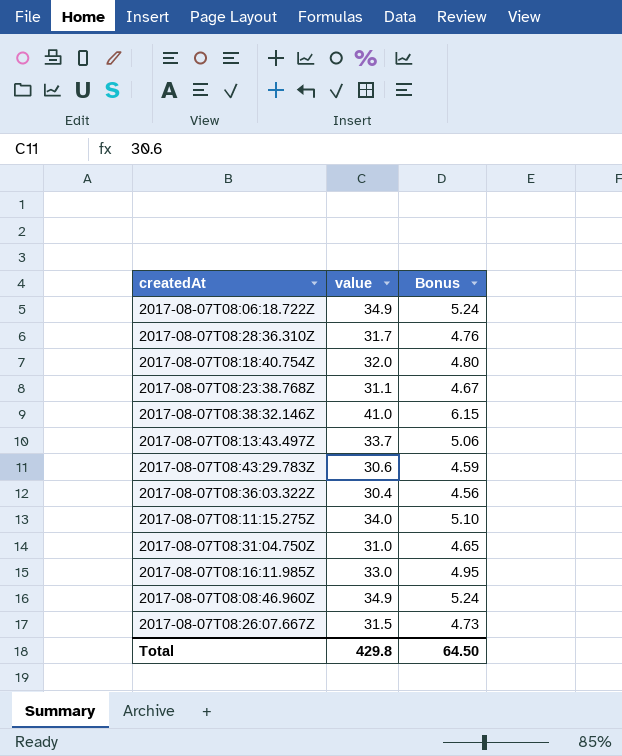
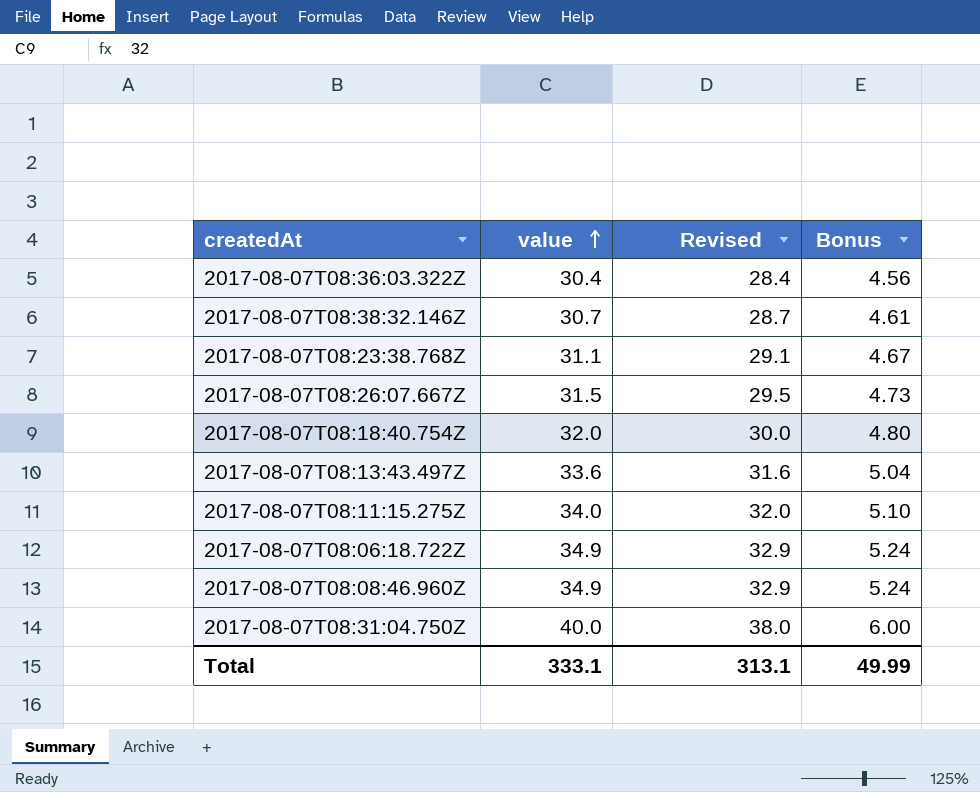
row order: none -> value ascending
column Revised | formula: none -> [value] - 2
row 2017-08-07T08:28:36.310Z: 31.7 | 4.76 -> none
row 2017-08-07T08:43:29.783Z: 30.6 | 4.59 -> none
row 2017-08-07T08:16:11.985Z: 33.0 | 4.95 -> none
2017-08-07T08:38:32.146Z | value: 41.0 -> 30.7
2017-08-07T08:38:32.146Z | Bonus: 6.15 -> 4.61
2017-08-07T08:13:43.497Z | value: 33.7 -> 33.6
2017-08-07T08:13:43.497Z | Bonus: 5.06 -> 5.04
2017-08-07T08:31:04.750Z | value: 31.0 -> 40.0
2017-08-07T08:31:04.750Z | Bonus: 4.65 -> 6.00
Total | value: 429.8 -> 333.1
Total | Bonus: 64.50 -> 49.99

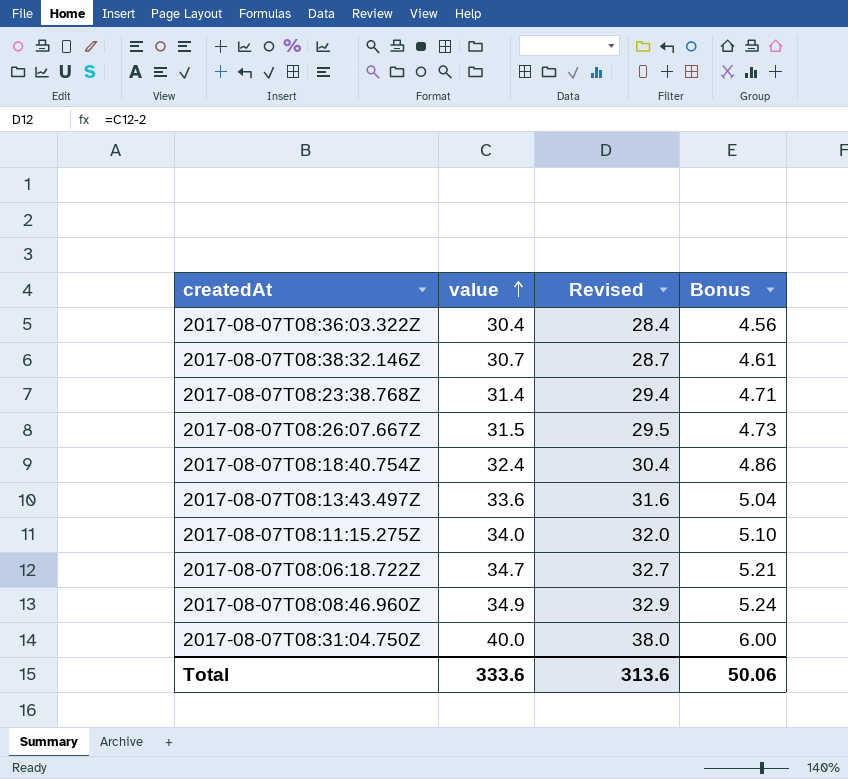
2017-08-07T08:23:38.768Z | value: 31.1 -> 31.4
2017-08-07T08:23:38.768Z | Revised: 29.1 -> 29.4
2017-08-07T08:23:38.768Z | Bonus: 4.67 -> 4.71
2017-08-07T08:18:40.754Z | value: 32.0 -> 32.4
2017-08-07T08:18:40.754Z | Revised: 30.0 -> 30.4
2017-08-07T08:18:40.754Z | Bonus: 4.80 -> 4.86
2017-08-07T08:06:18.722Z | value: 34.9 -> 34.7
2017-08-07T08:06:18.722Z | Revised: 32.9 -> 32.7
2017-08-07T08:06:18.722Z | Bonus: 5.24 -> 5.21
Total | value: 333.1 -> 333.6
Total | Revised: 313.1 -> 313.6
Total | Bonus: 49.99 -> 50.06

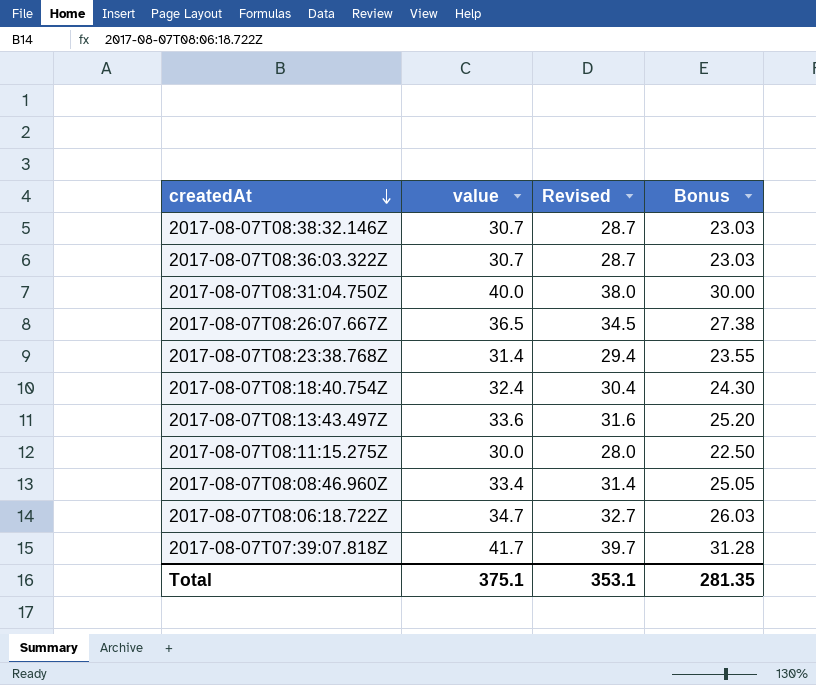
row order: value ascending -> createdAt descending
column Bonus | formula: [value] * 0.15 -> [value] * 0.75
2017-08-07T08:36:03.322Z | value: 30.4 -> 30.7
2017-08-07T08:36:03.322Z | Revised: 28.4 -> 28.7
2017-08-07T08:26:07.667Z | value: 31.5 -> 36.5
2017-08-07T08:26:07.667Z | Revised: 29.5 -> 34.5
2017-08-07T08:11:15.275Z | value: 34.0 -> 30.0
2017-08-07T08:11:15.275Z | Revised: 32.0 -> 28.0
2017-08-07T08:08:46.960Z | value: 34.9 -> 33.4
2017-08-07T08:08:46.960Z | Revised: 32.9 -> 31.4
row 2017-08-07T07:39:07.818Z: none -> 41.7 | 39.7 | 31.28
Total | value: 333.6 -> 375.1
Total | Revised: 313.6 -> 353.1
Total | Bonus: 50.06 -> 281.35

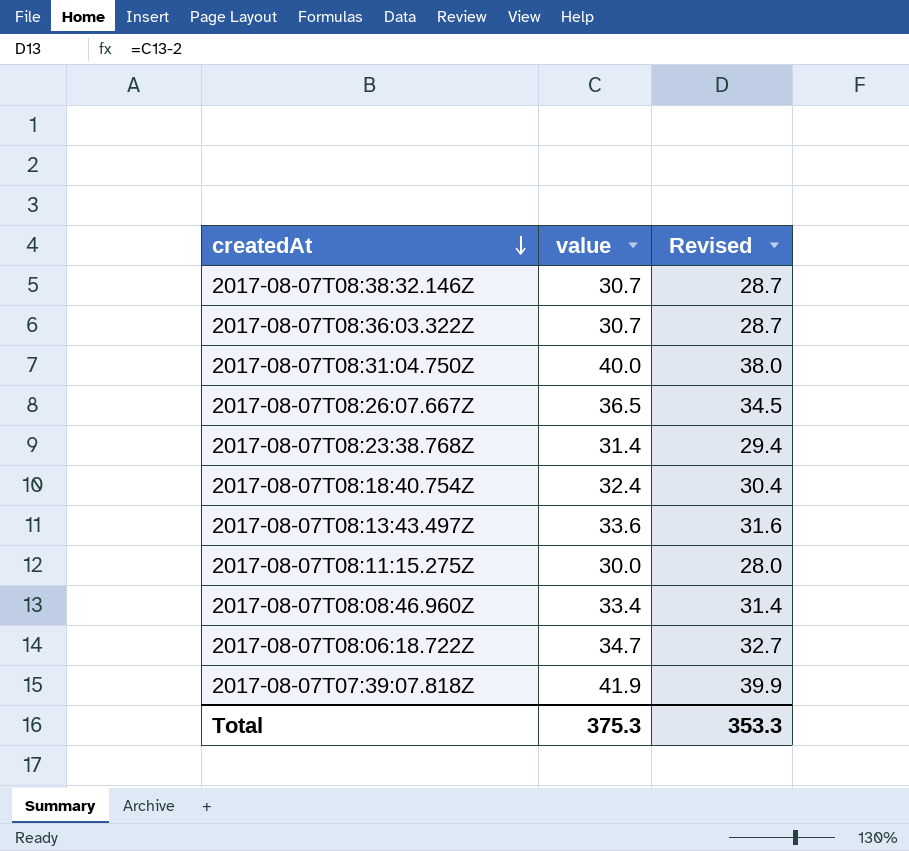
column Bonus | formula: [value] * 0.75 -> none
2017-08-07T07:39:07.818Z | value: 41.7 -> 41.9
2017-08-07T07:39:07.818Z | Revised: 39.7 -> 39.9
Total | value: 375.1 -> 375.3
Total | Revised: 353.1 -> 353.3

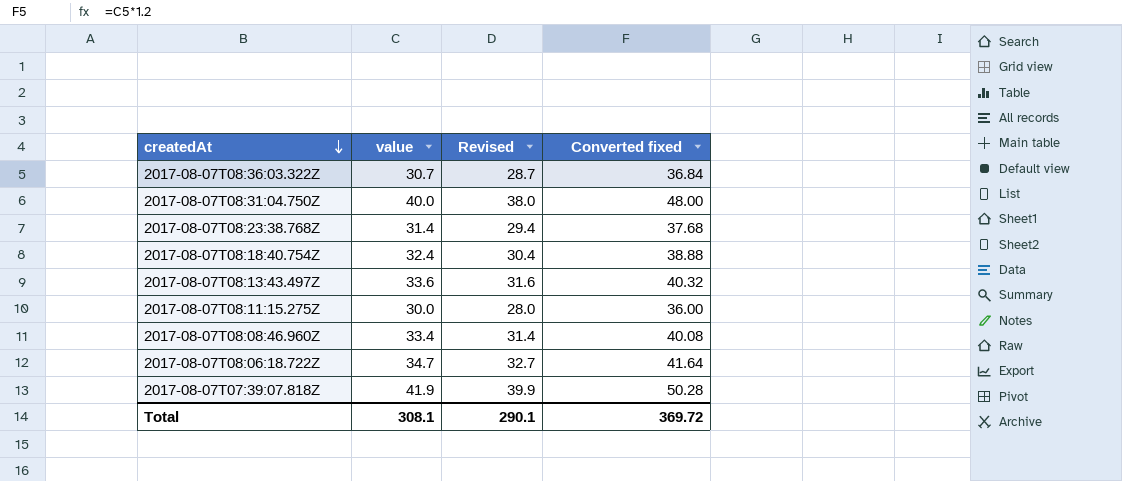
column Converted fixed | formula: none -> [value] * 1.2
row 2017-08-07T08:38:32.146Z: 30.7 | 28.7 -> none
row 2017-08-07T08:26:07.667Z: 36.5 | 34.5 -> none
Total | value: 375.3 -> 308.1
Total | Revised: 353.3 -> 290.1

